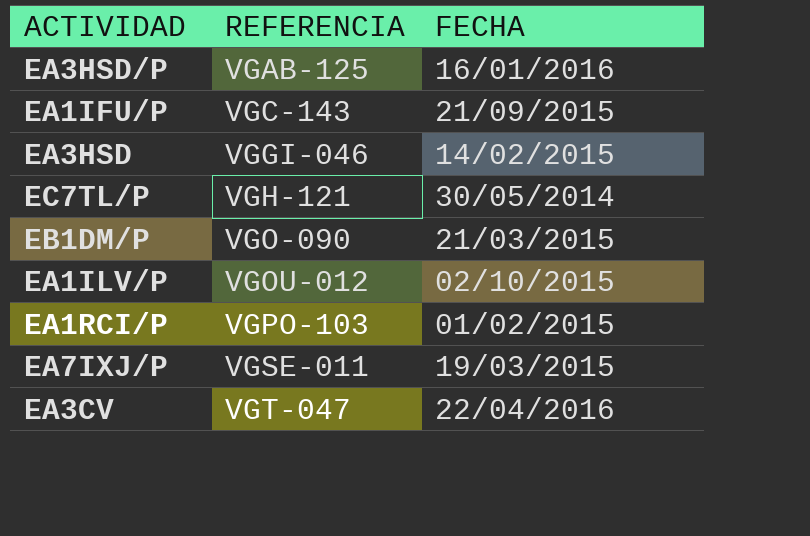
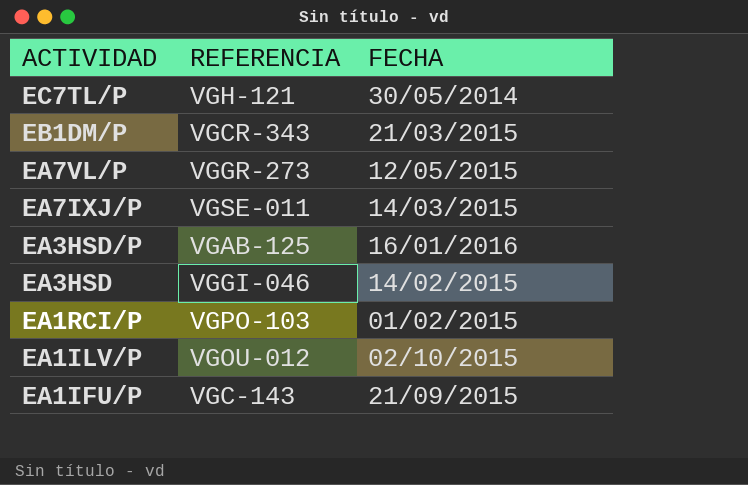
row order: REFERENCIA ascending -> ACTIVIDAD descending
row EA3CV: VGT-047 | 22/04/2016 -> none
EB1DM/P | REFERENCIA: VGO-090 -> VGCR-343
row EA7VL/P: none -> VGGR-273 | 12/05/2015
EA7IXJ/P | FECHA: 19/03/2015 -> 14/03/2015

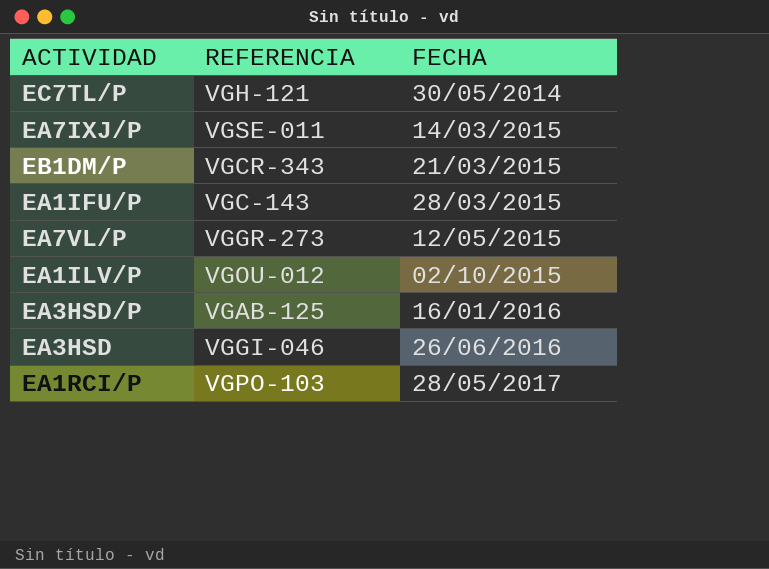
row order: ACTIVIDAD descending -> FECHA ascending
EA1IFU/P | FECHA: 21/09/2015 -> 28/03/2015
EA3HSD | FECHA: 14/02/2015 -> 26/06/2016
EA1RCI/P | FECHA: 01/02/2015 -> 28/05/2017

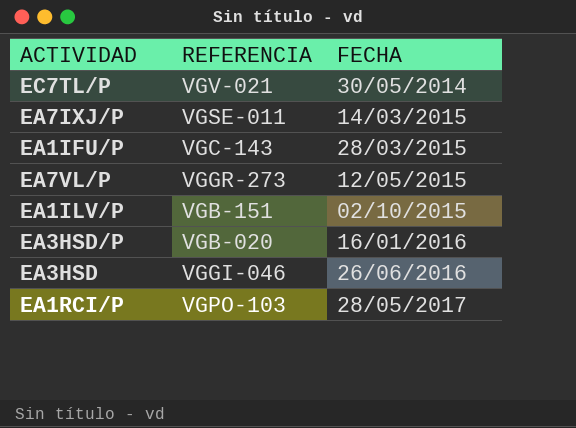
row EB1DM/P: VGCR-343 | 21/03/2015 -> none
EC7TL/P | REFERENCIA: VGH-121 -> VGV-021
EA1ILV/P | REFERENCIA: VGOU-012 -> VGB-151
EA3HSD/P | REFERENCIA: VGAB-125 -> VGB-020

